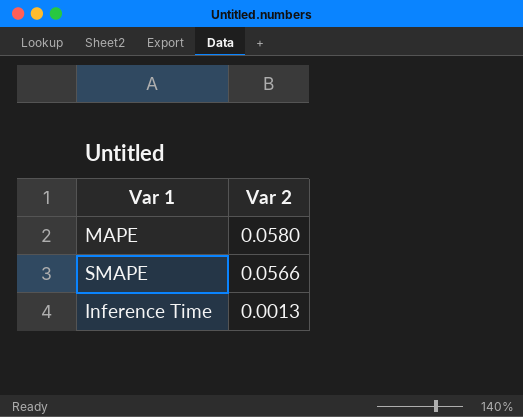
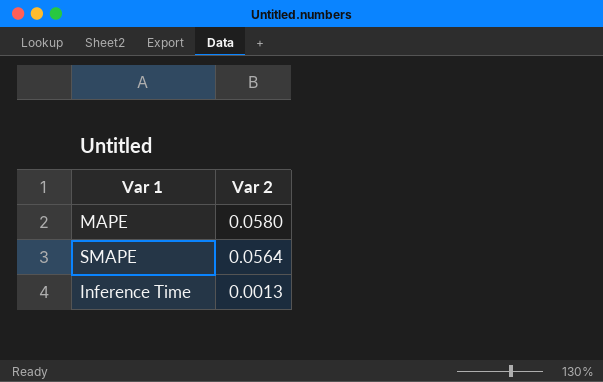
SMAPE | Var 2: 0.0566 -> 0.0564

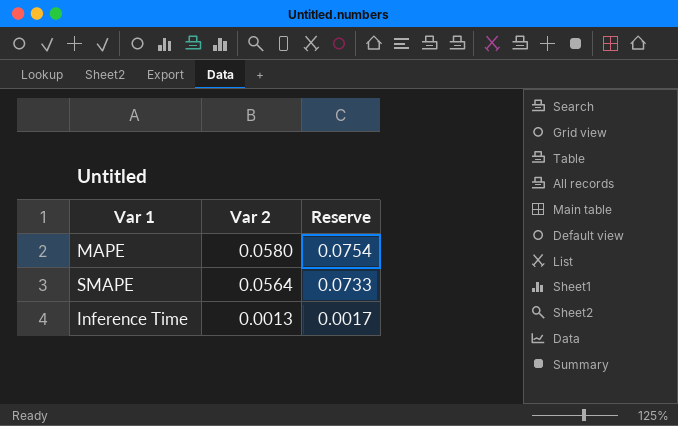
column Reserve | formula: none -> [Var 2] * 1.3

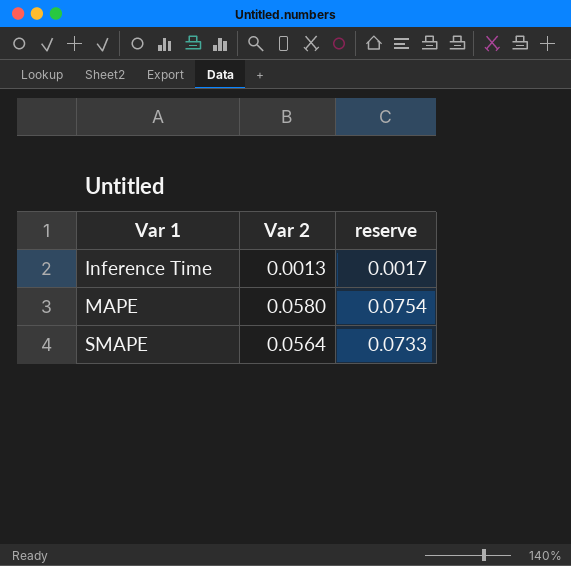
row order: Var 2 descending -> Var 1 ascending
column name: Reserve -> reserve

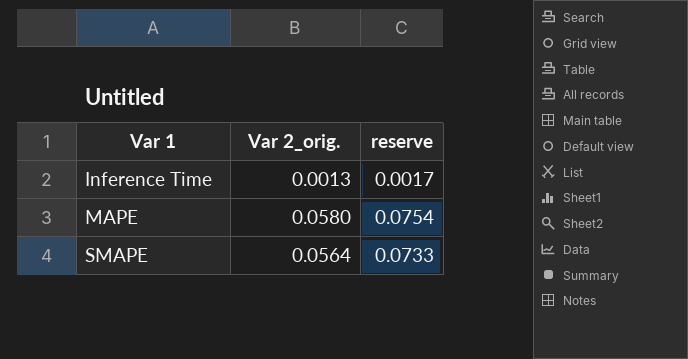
column name: Var 2 -> Var 2_orig.

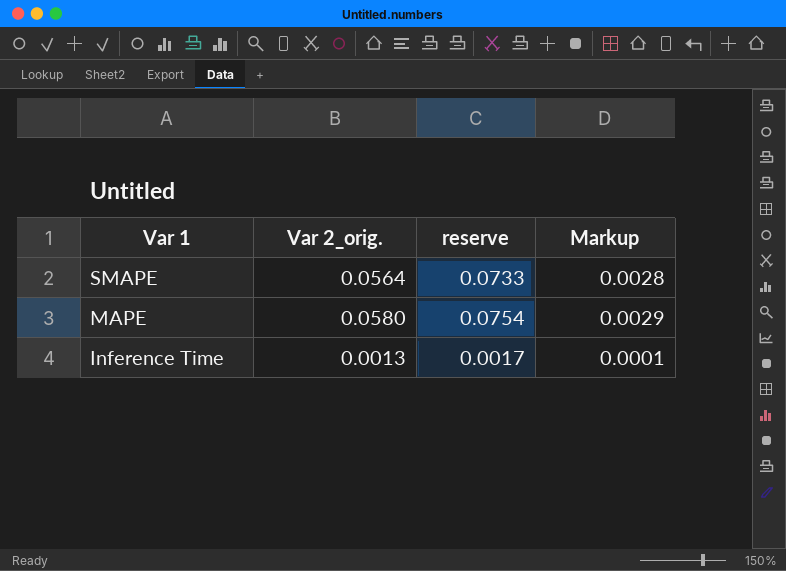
row order: Var 1 ascending -> Var 1 descending
column Markup | formula: none -> [Var 2_orig.] * 0.05

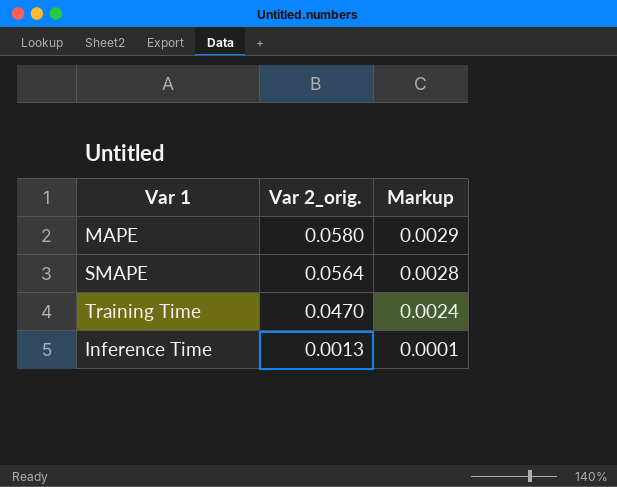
row order: Var 1 descending -> Var 2_orig. descending
column reserve | formula: [Var 2_orig.] * 1.3 -> none
row Training Time: none -> 0.0470 | 0.0024

